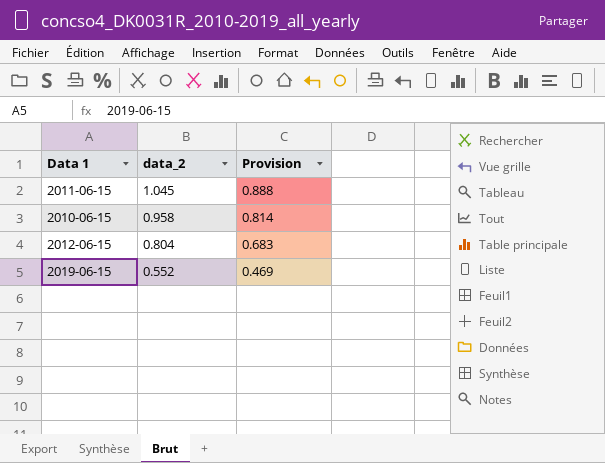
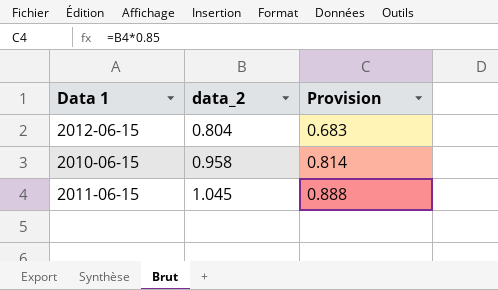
row order: data_2 descending -> data_2 ascending
row 2019-06-15: 0.552 | 0.469 -> none

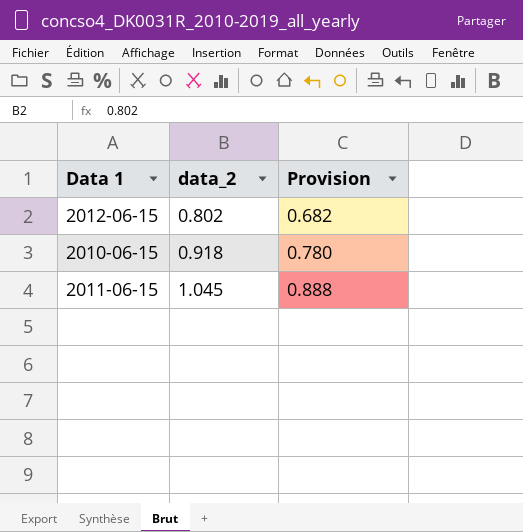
2012-06-15 | data_2: 0.804 -> 0.802
2012-06-15 | Provision: 0.683 -> 0.682
2010-06-15 | data_2: 0.958 -> 0.918
2010-06-15 | Provision: 0.814 -> 0.780

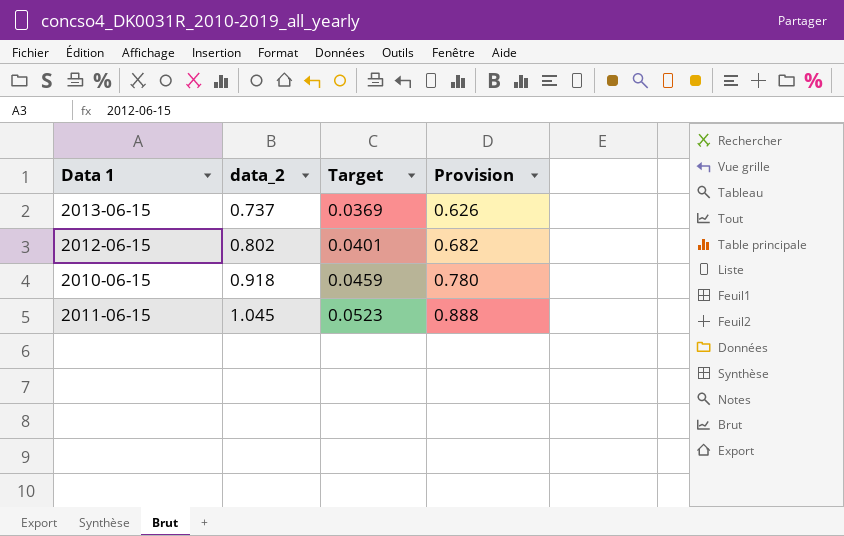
column Target | formula: none -> [data_2] * 0.05
row 2013-06-15: none -> 0.737 | 0.0369 | 0.626

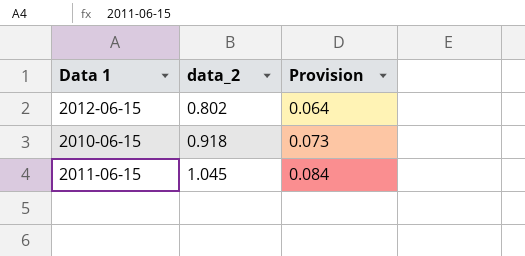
column Target | formula: [data_2] * 0.05 -> none
column Provision | formula: [data_2] * 0.85 -> [data_2] * 0.08
row 2013-06-15: 0.737 | 0.0369 | 0.626 -> none

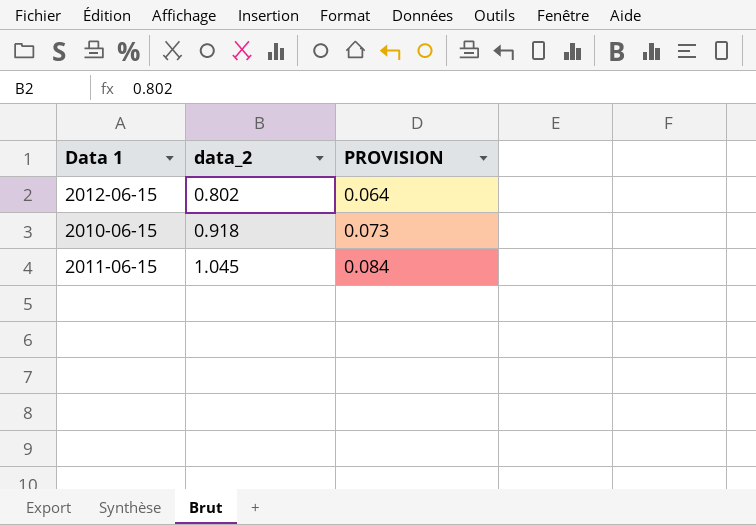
column name: Provision -> PROVISION

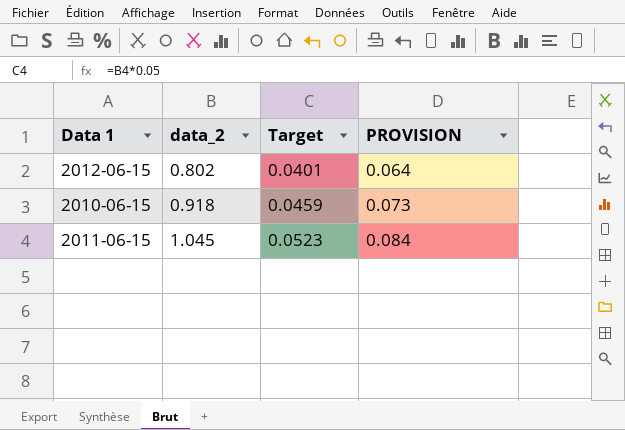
column Target | formula: none -> [data_2] * 0.05

